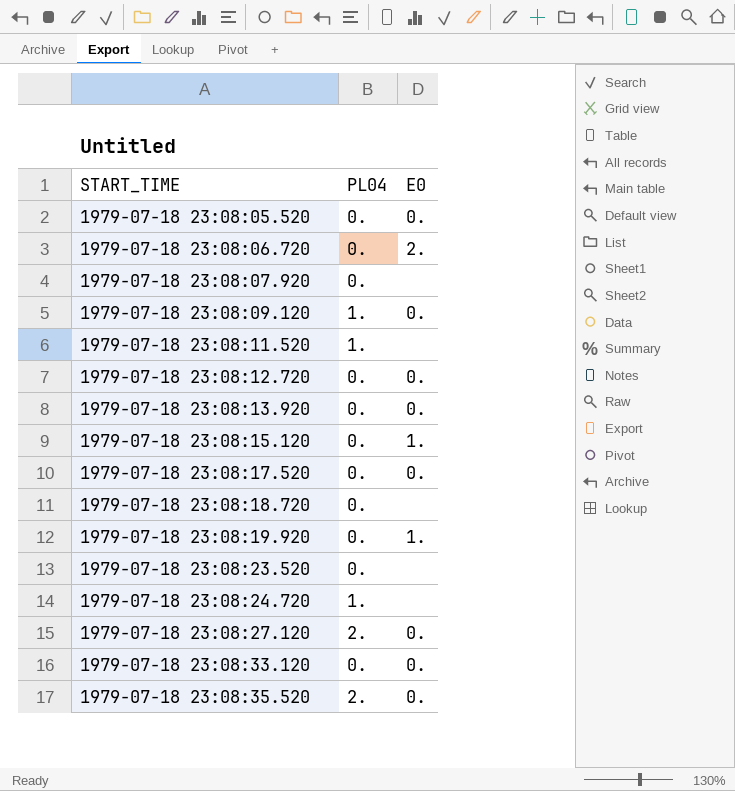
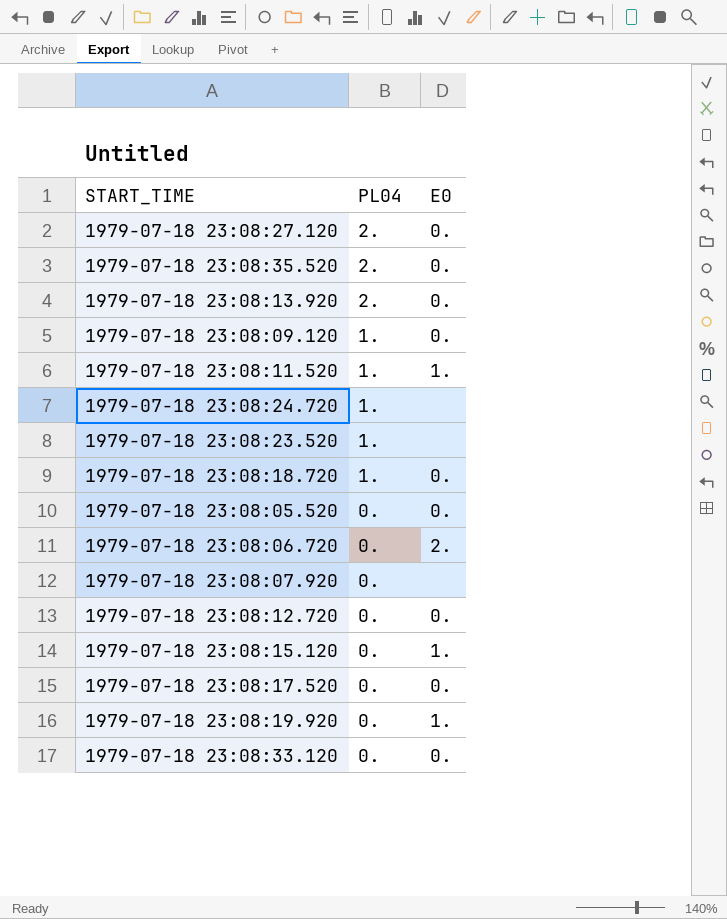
row order: START_TIME ascending -> PL04 descending
1979-07-18 23:08:13.920 | PL04: 0. -> 2.
1979-07-18 23:08:11.520 | E0: none -> 1.
1979-07-18 23:08:23.520 | PL04: 0. -> 1.
1979-07-18 23:08:18.720 | PL04: 0. -> 1.
1979-07-18 23:08:18.720 | E0: none -> 0.

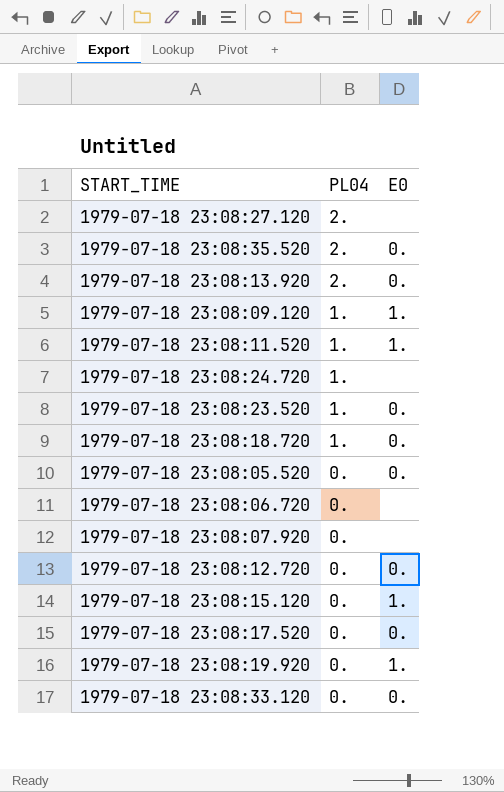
1979-07-18 23:08:27.120 | E0: 0. -> none
1979-07-18 23:08:09.120 | E0: 0. -> 1.
1979-07-18 23:08:23.520 | E0: none -> 0.
1979-07-18 23:08:06.720 | E0: 2. -> none

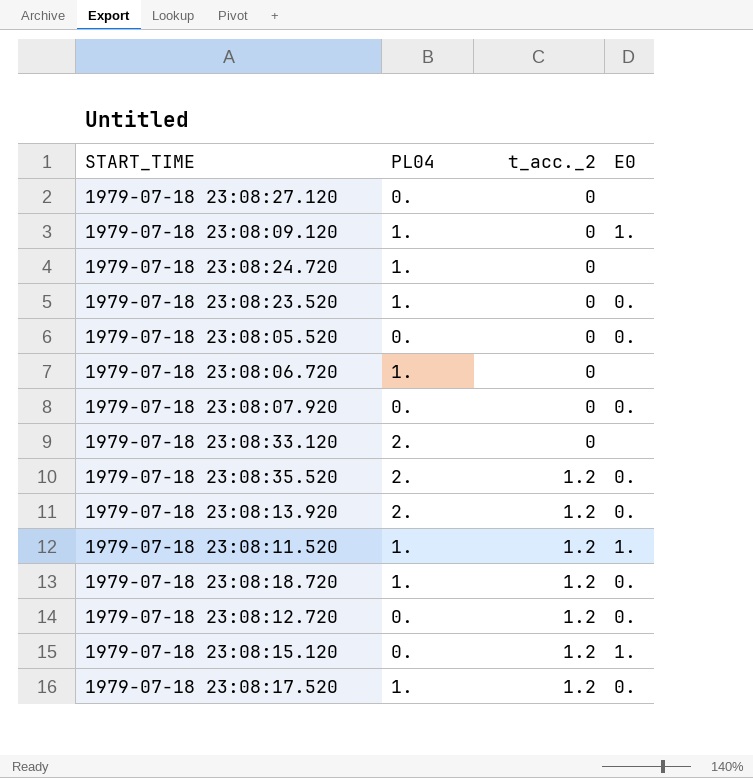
row order: PL04 descending -> t_acc._2 ascending
column t_acc._2 | position: none -> 3
row 1979-07-18 23:08:19.920: 0. | 1. -> none
1979-07-18 23:08:27.120 | PL04: 2. -> 0.
1979-07-18 23:08:06.720 | PL04: 0. -> 1.
1979-07-18 23:08:07.920 | E0: none -> 0.
1979-07-18 23:08:33.120 | PL04: 0. -> 2.
1979-07-18 23:08:33.120 | E0: 0. -> none
1979-07-18 23:08:17.520 | PL04: 0. -> 1.

